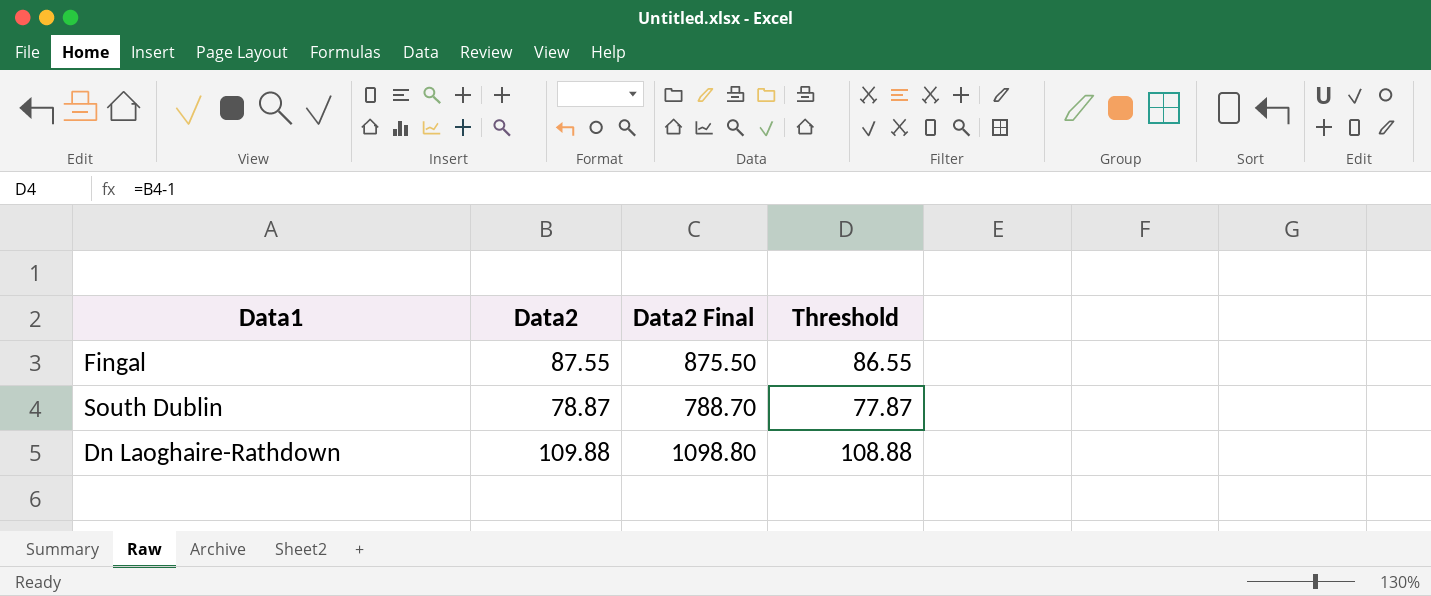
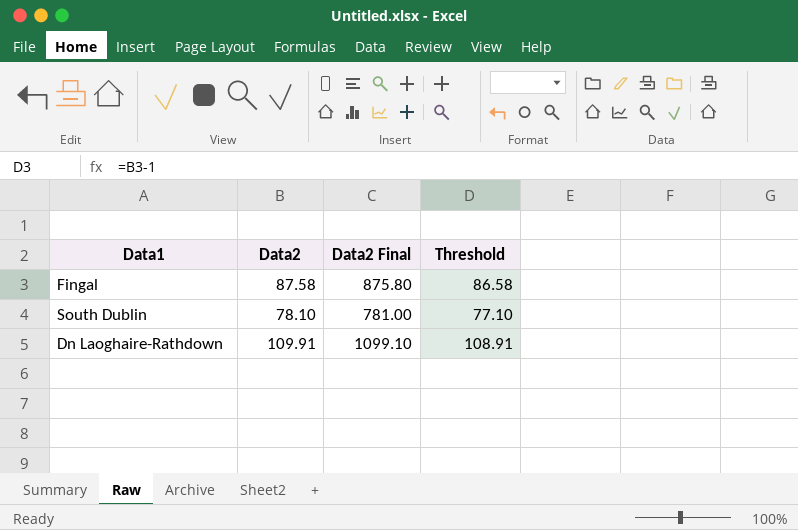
Fingal | Data2: 87.55 -> 87.58
Fingal | Data2 Final: 875.50 -> 875.80
Fingal | Threshold: 86.55 -> 86.58
South Dublin | Data2: 78.87 -> 78.10
South Dublin | Data2 Final: 788.70 -> 781.00
South Dublin | Threshold: 77.87 -> 77.10
Dn Laoghaire-Rathdown | Data2: 109.88 -> 109.91
Dn Laoghaire-Rathdown | Data2 Final: 1098.80 -> 1099.10
Dn Laoghaire-Rathdown | Threshold: 108.88 -> 108.91

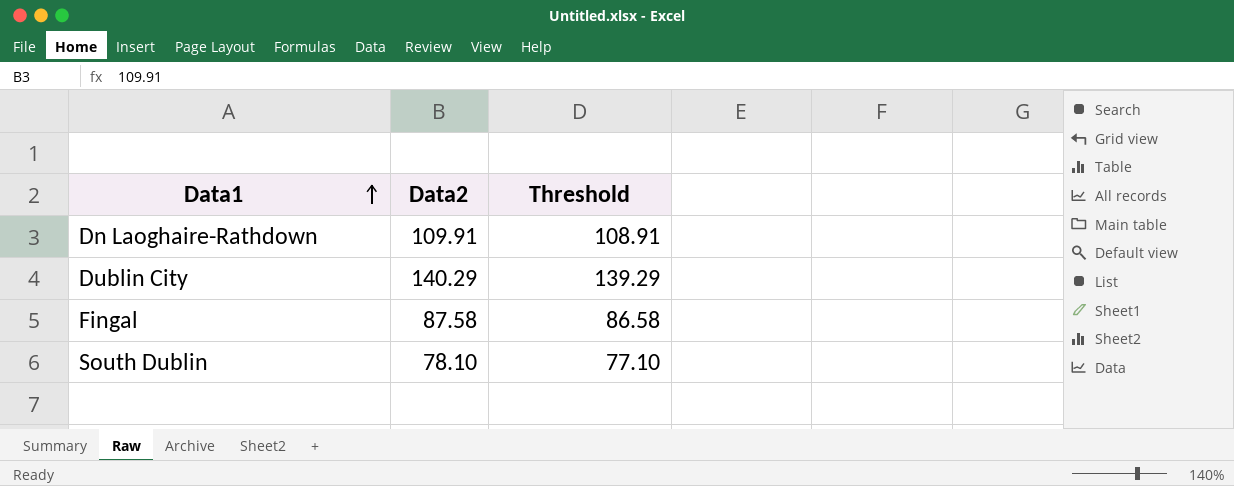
row order: none -> Data1 ascending
column Data2 Final | formula: [Data2] * 10 -> none
row Dublin City: none -> 140.29 | 139.29

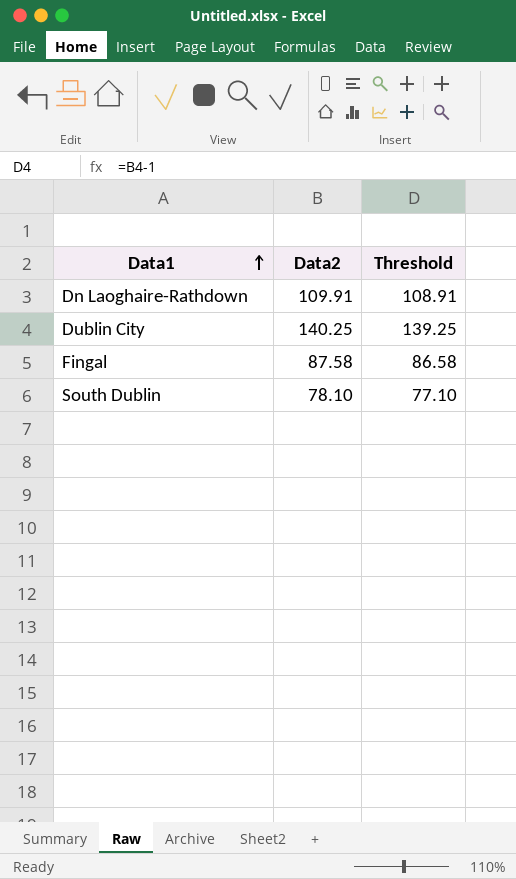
Dublin City | Data2: 140.29 -> 140.25
Dublin City | Threshold: 139.29 -> 139.25

